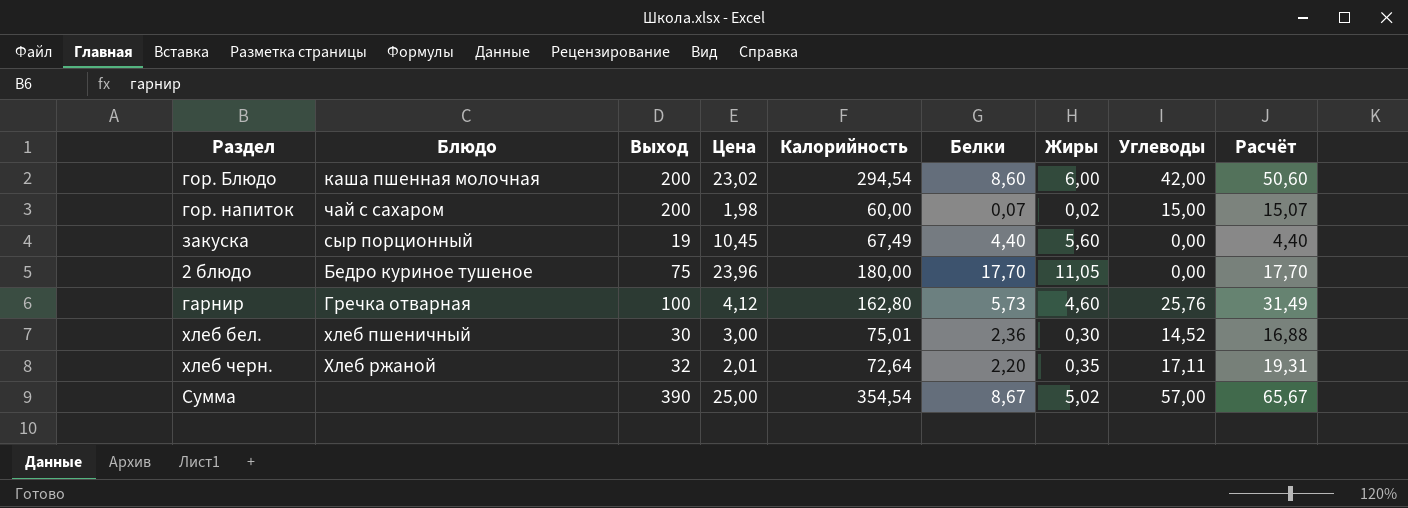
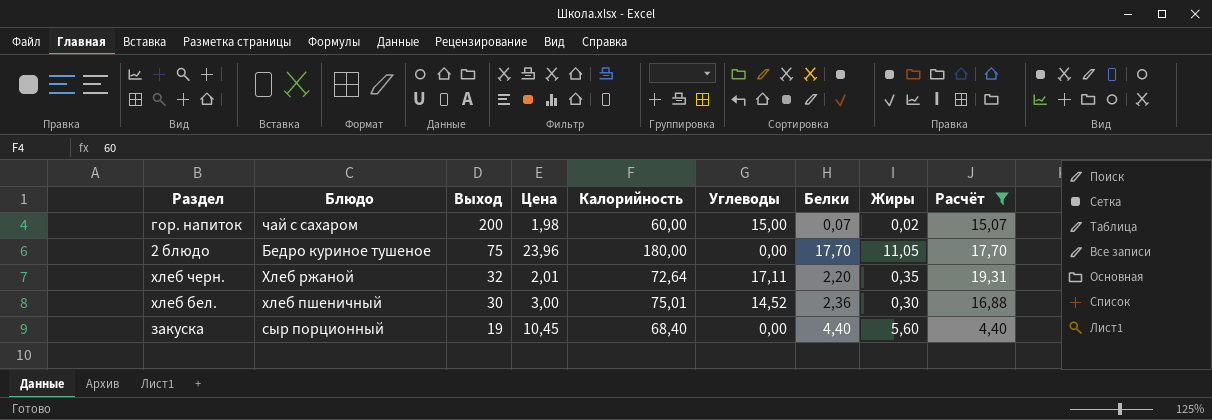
filter: none -> Расчёт <= 19,31
row order: none -> Выход descending
column Углеводы | position: 8 -> 6
закуска | Калорийность: 67,49 -> 68,40

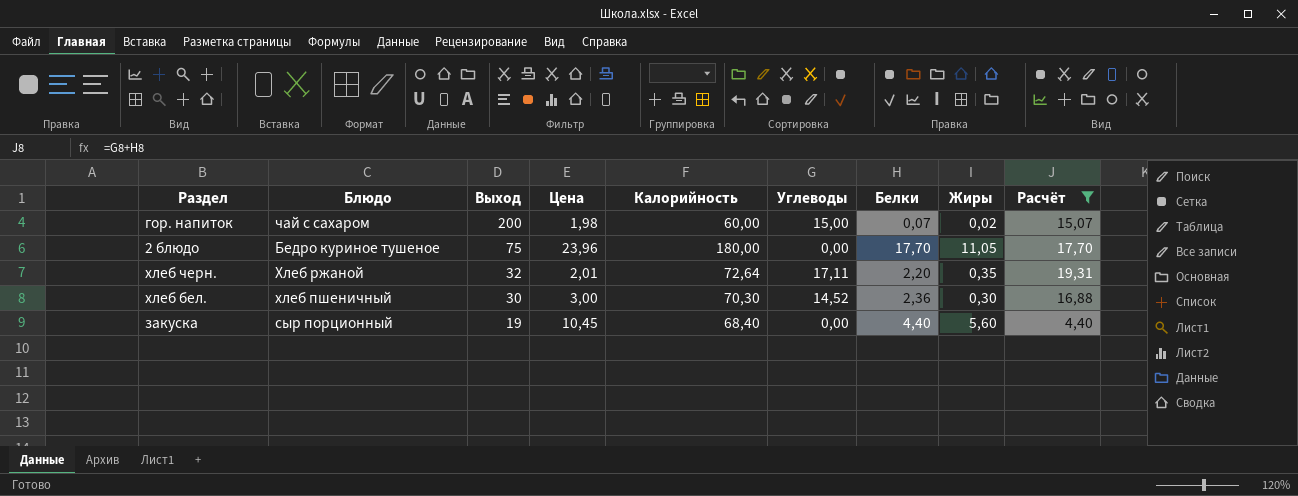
хлеб бел. | Калорийность: 75,01 -> 70,30

